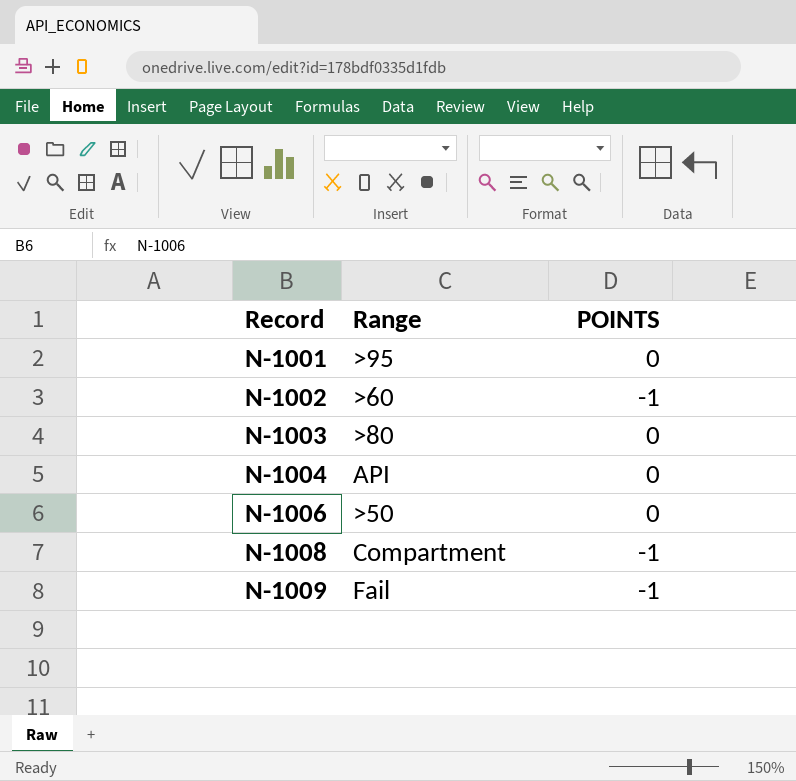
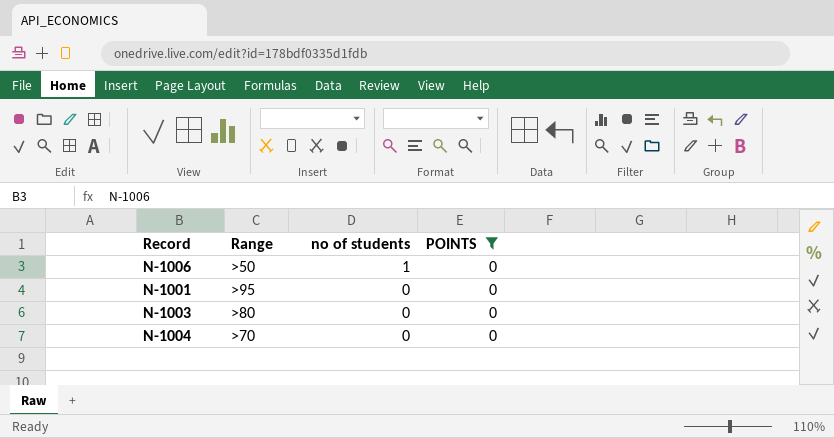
filter: none -> POINTS = 0
row order: Record ascending -> no of students descending
column no of students | position: none -> 3
N-1004 | Range: API -> >70

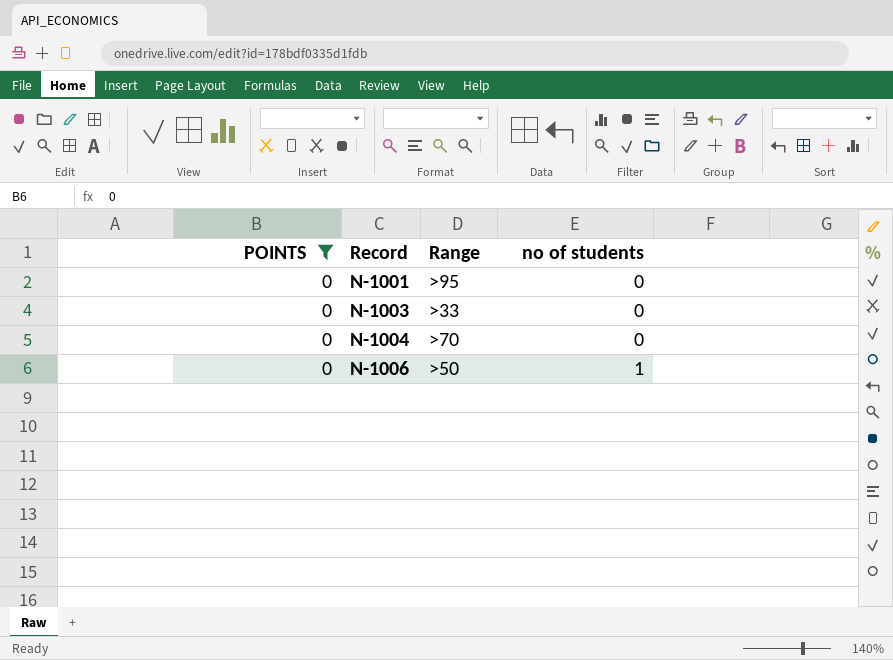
row order: no of students descending -> Record ascending
column POINTS | position: 4 -> 1
N-1003 | Range: >80 -> >33

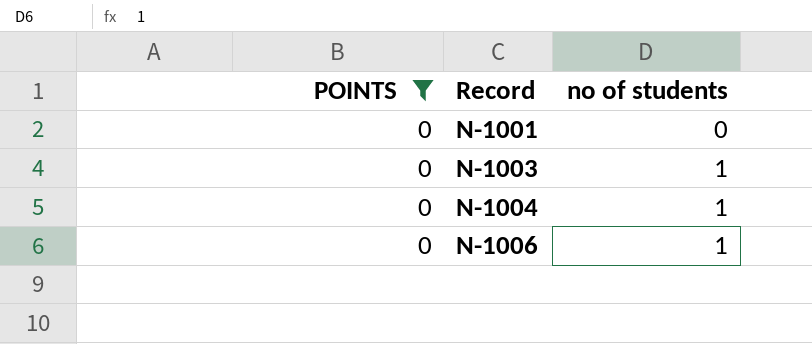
column Range | position: 3 -> none
N-1003 | no of students: 0 -> 1
N-1004 | no of students: 0 -> 1

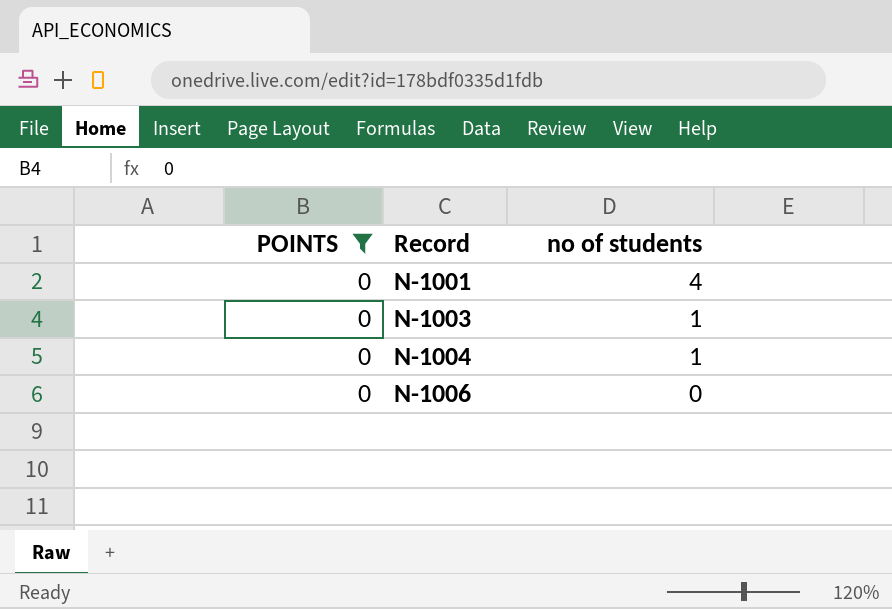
N-1001 | no of students: 0 -> 4
N-1006 | no of students: 1 -> 0

